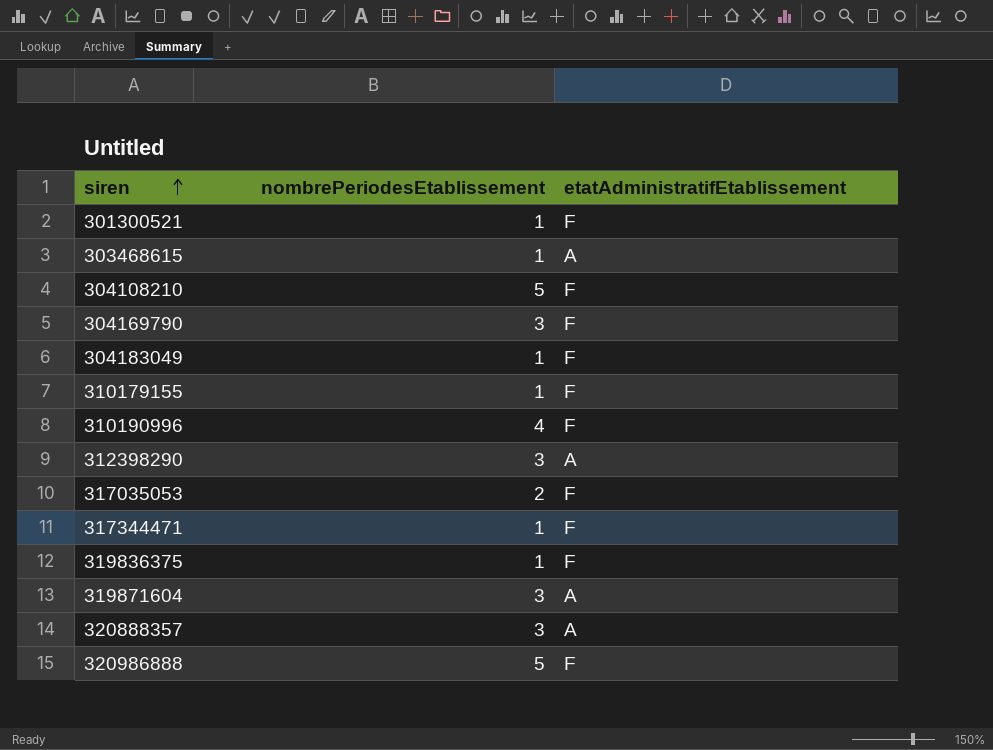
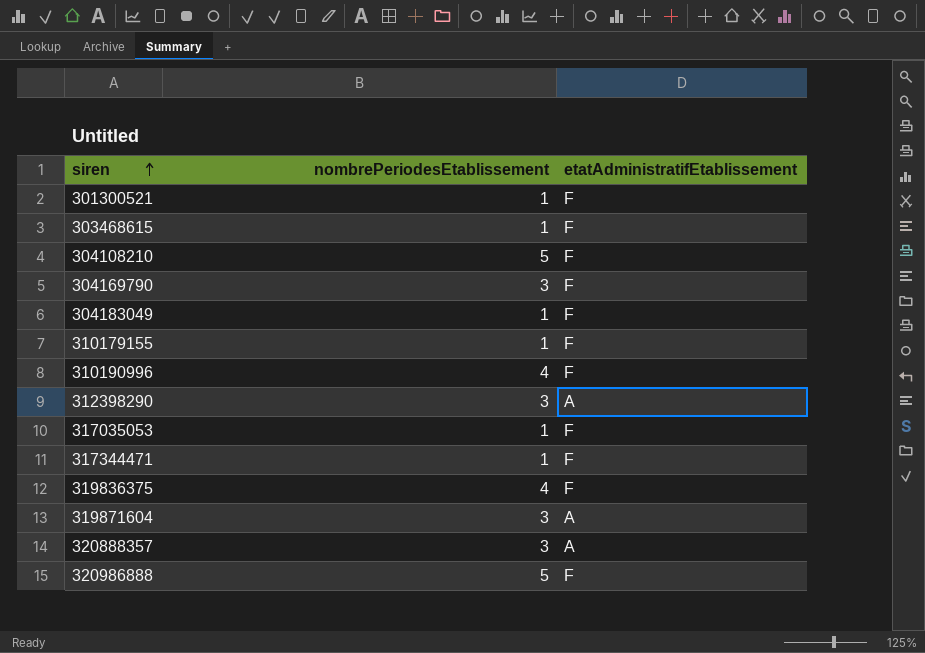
303468615 | etatAdministratifEtablissement: A -> F
317035053 | nombrePeriodesEtablissement: 2 -> 1
319836375 | nombrePeriodesEtablissement: 1 -> 4

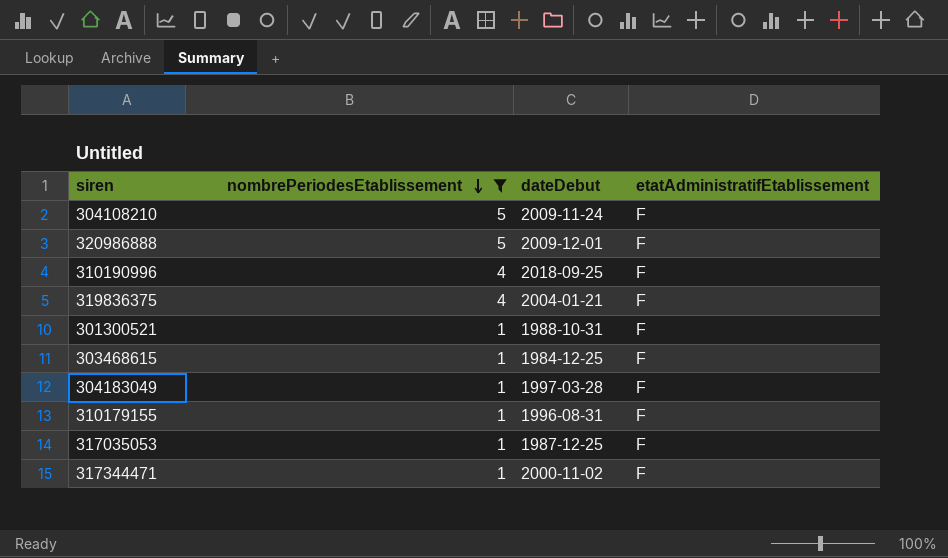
filter: none -> nombrePeriodesEtablissement != 3
row order: siren ascending -> nombrePeriodesEtablissement descending
column dateDebut | position: none -> 3

